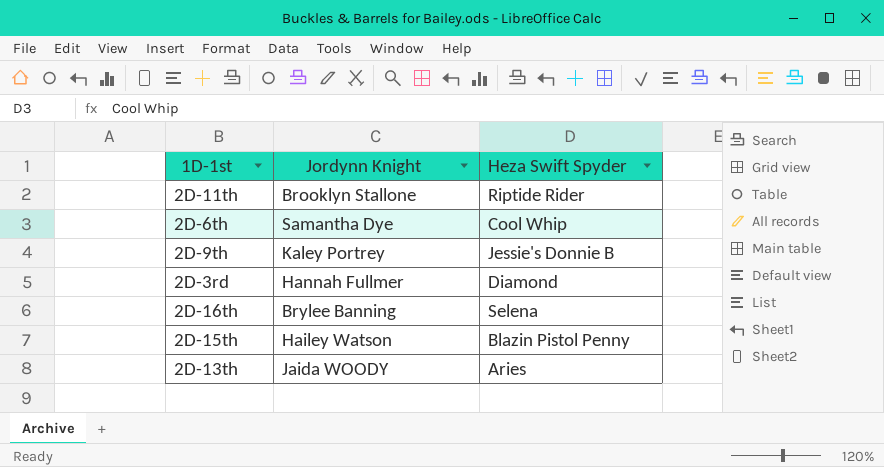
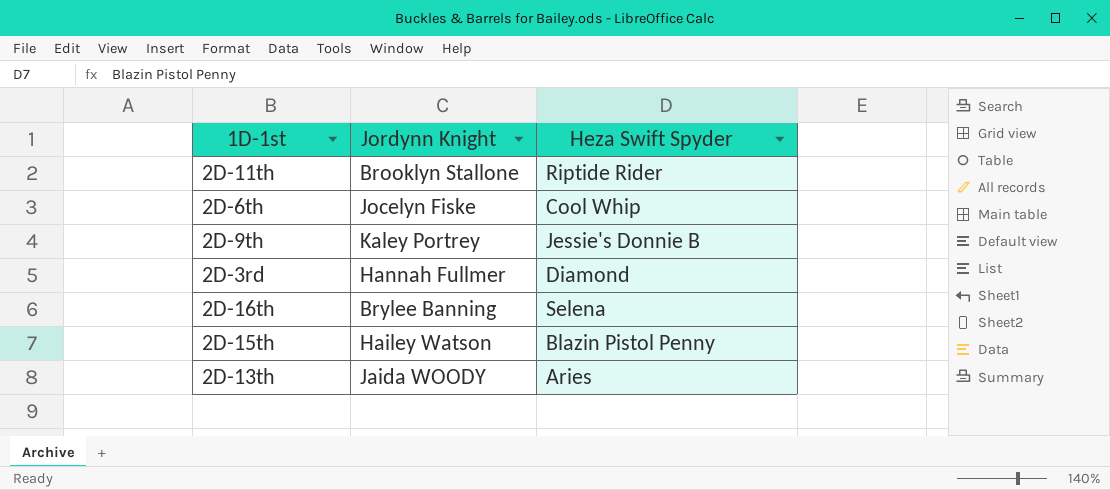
2D-6th | Jordynn Knight: Samantha Dye -> Jocelyn Fiske

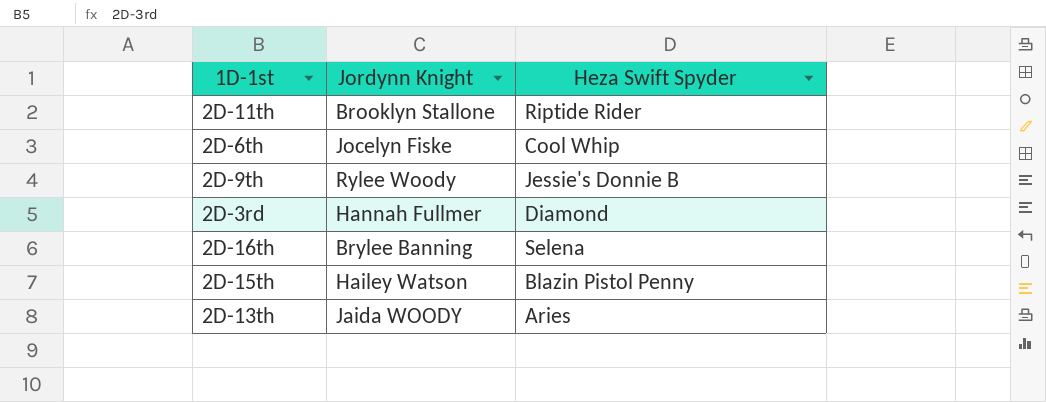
2D-9th | Jordynn Knight: Kaley Portrey -> Rylee Woody

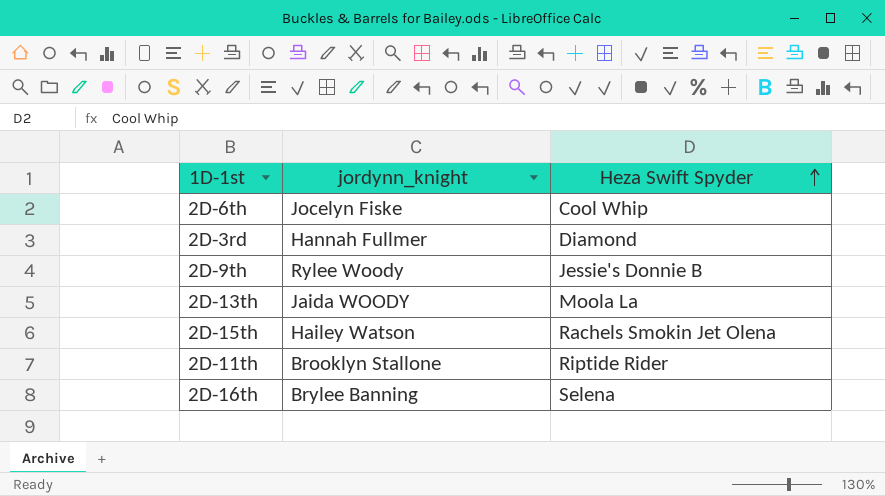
row order: none -> Heza Swift Spyder ascending
column name: Jordynn Knight -> jordynn_knight
2D-13th | Heza Swift Spyder: Aries -> Moola La
2D-15th | Heza Swift Spyder: Blazin Pistol Penny -> Rachels Smokin Jet Olena

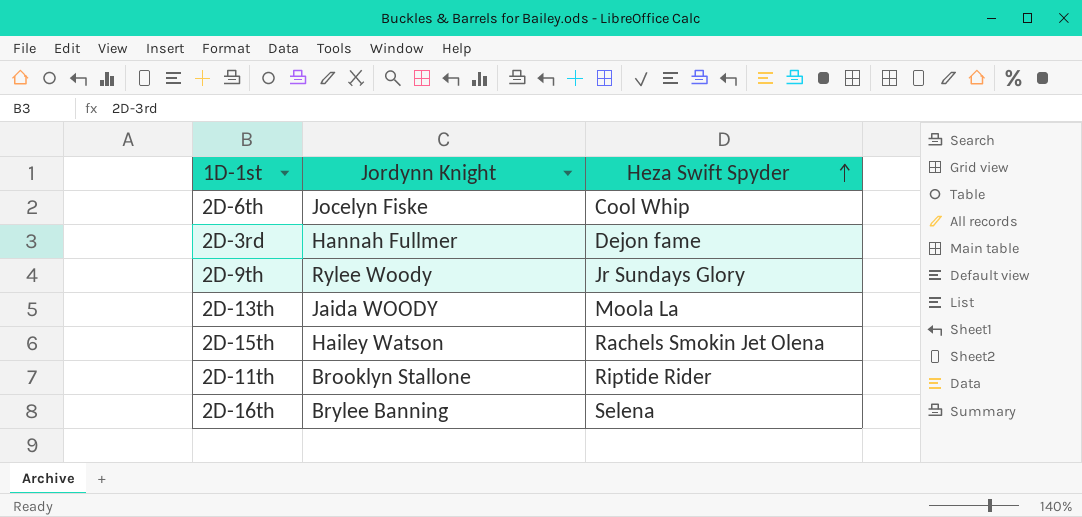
column name: jordynn_knight -> Jordynn Knight
2D-3rd | Heza Swift Spyder: Diamond -> Dejon fame
2D-9th | Heza Swift Spyder: Jessie's Donnie B -> Jr Sundays Glory

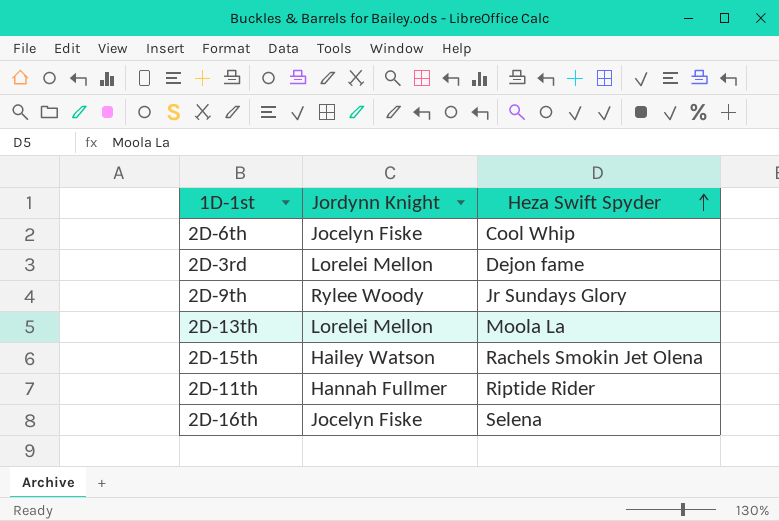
2D-3rd | Jordynn Knight: Hannah Fullmer -> Lorelei Mellon
2D-13th | Jordynn Knight: Jaida WOODY -> Lorelei Mellon
2D-11th | Jordynn Knight: Brooklyn Stallone -> Hannah Fullmer
2D-16th | Jordynn Knight: Brylee Banning -> Jocelyn Fiske

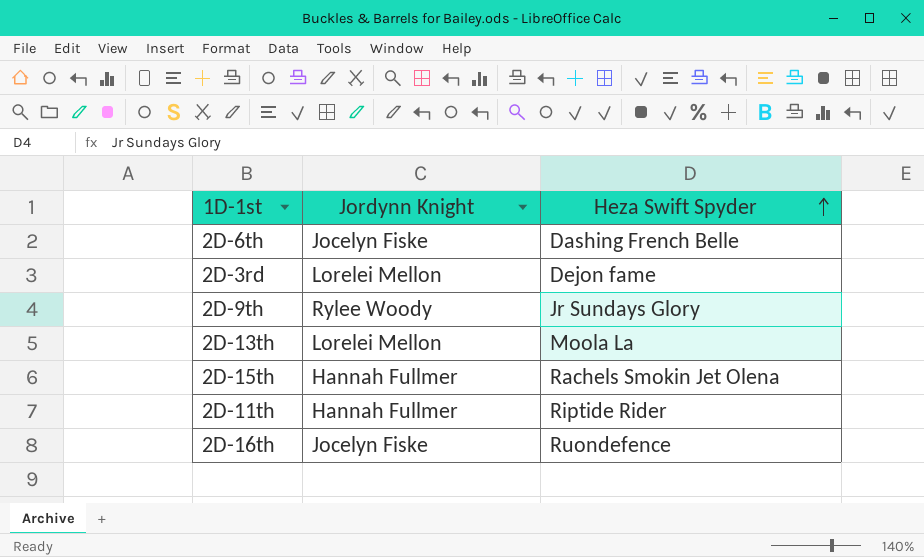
2D-6th | Heza Swift Spyder: Cool Whip -> Dashing French Belle
2D-15th | Jordynn Knight: Hailey Watson -> Hannah Fullmer
2D-16th | Heza Swift Spyder: Selena -> Ruondefence

